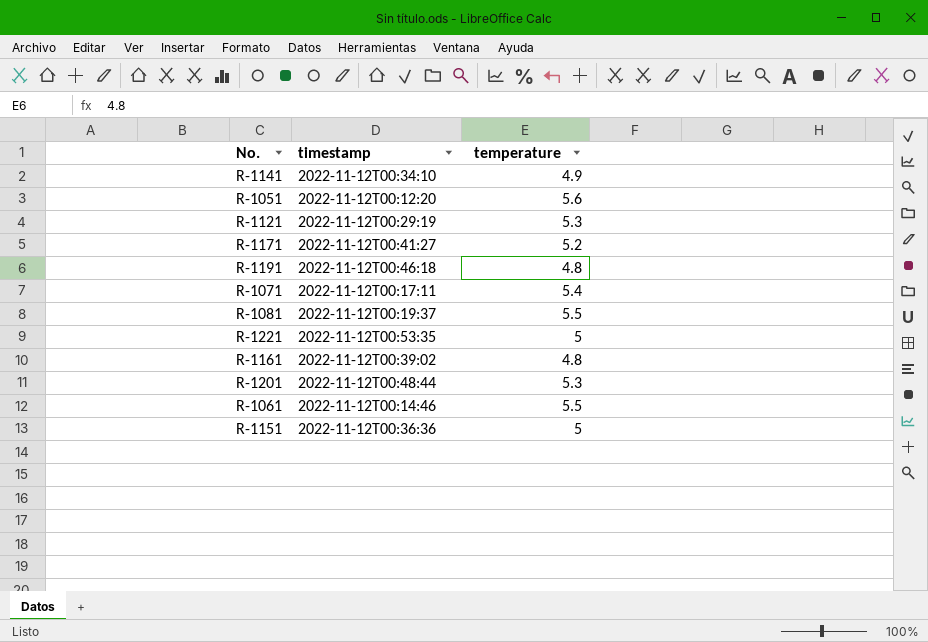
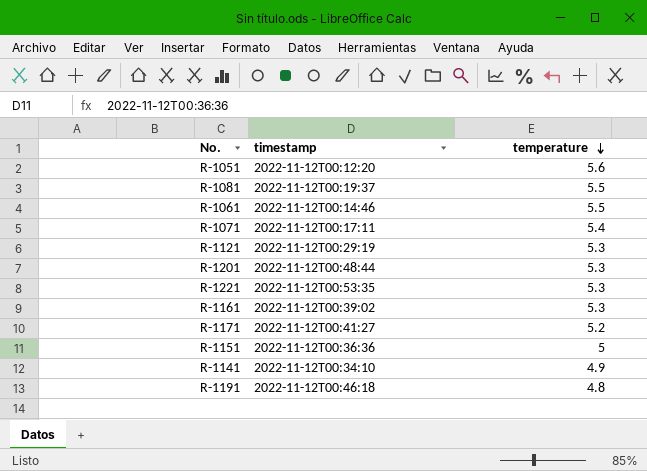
row order: none -> temperature descending
R-1221 | temperature: 5 -> 5.3
R-1161 | temperature: 4.8 -> 5.3

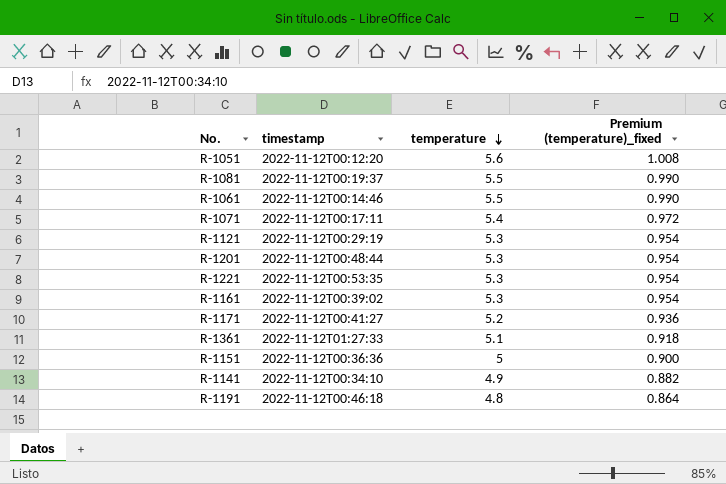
column Premium (temperature)_fixed | formula: none -> [temperature] * 0.18
row R-1361: none -> 2022-11-12T01:27:33 | 5.1 | 0.918

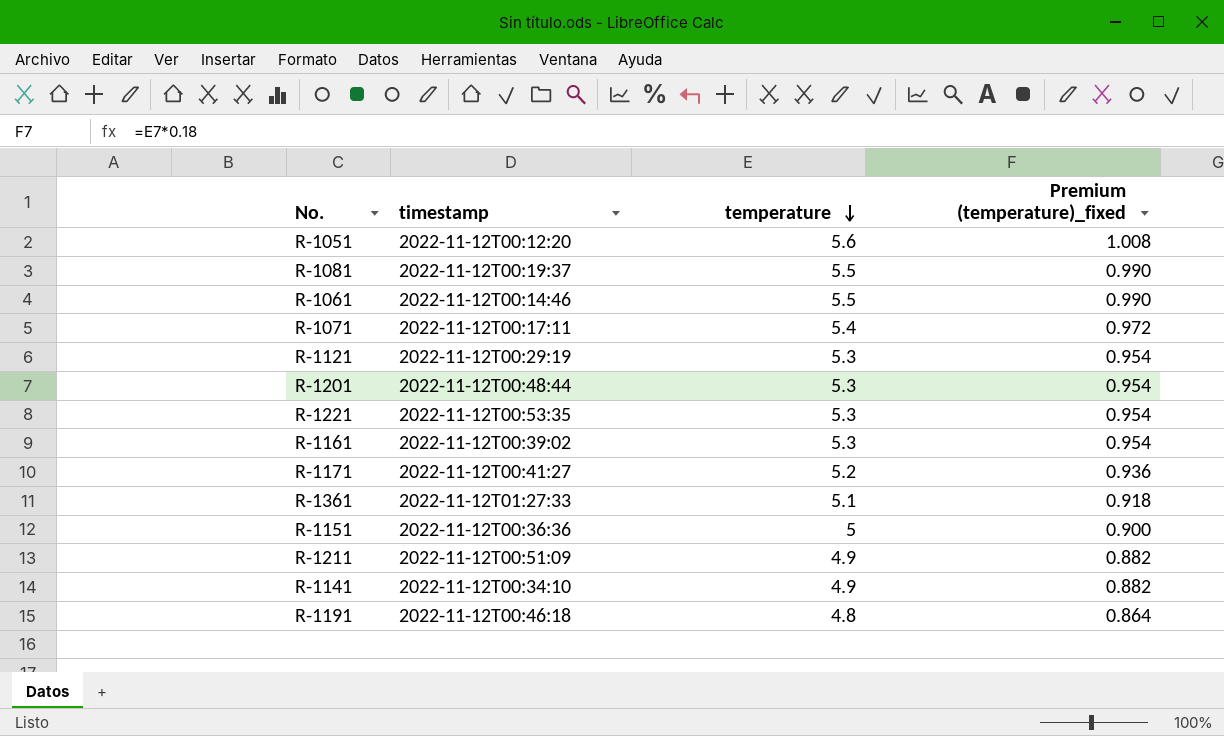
row R-1211: none -> 2022-11-12T00:51:09 | 4.9 | 0.882

